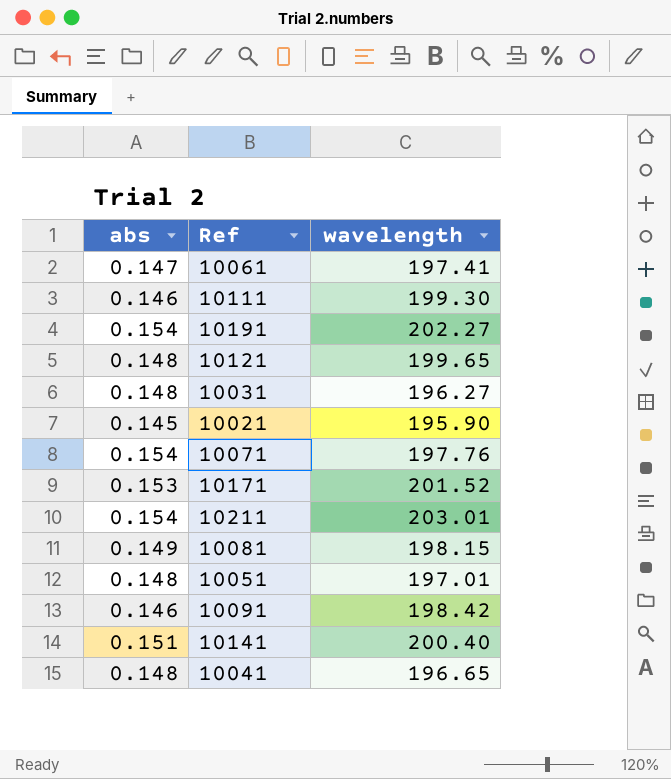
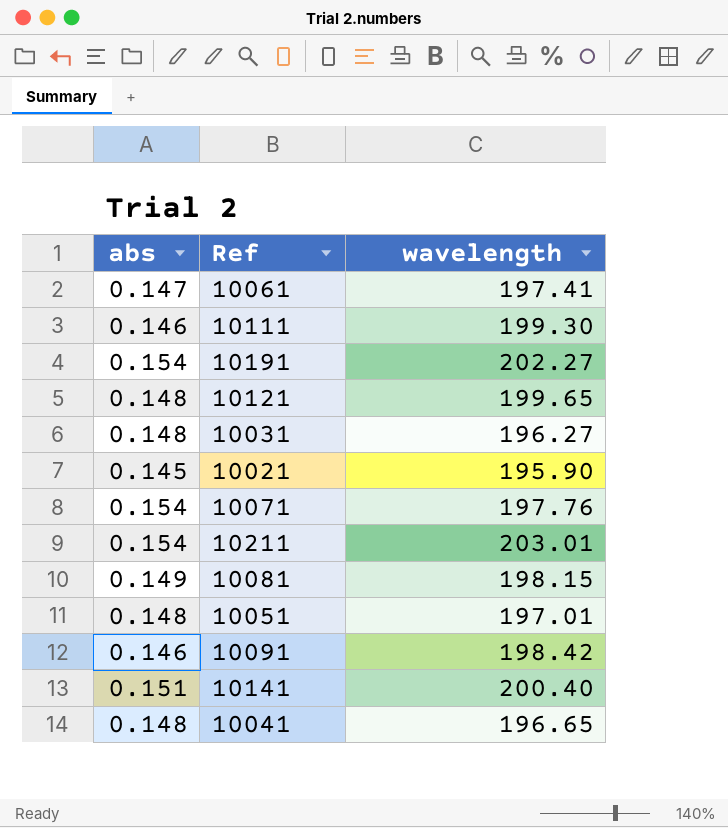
row 10171: 0.153 | 201.52 -> none

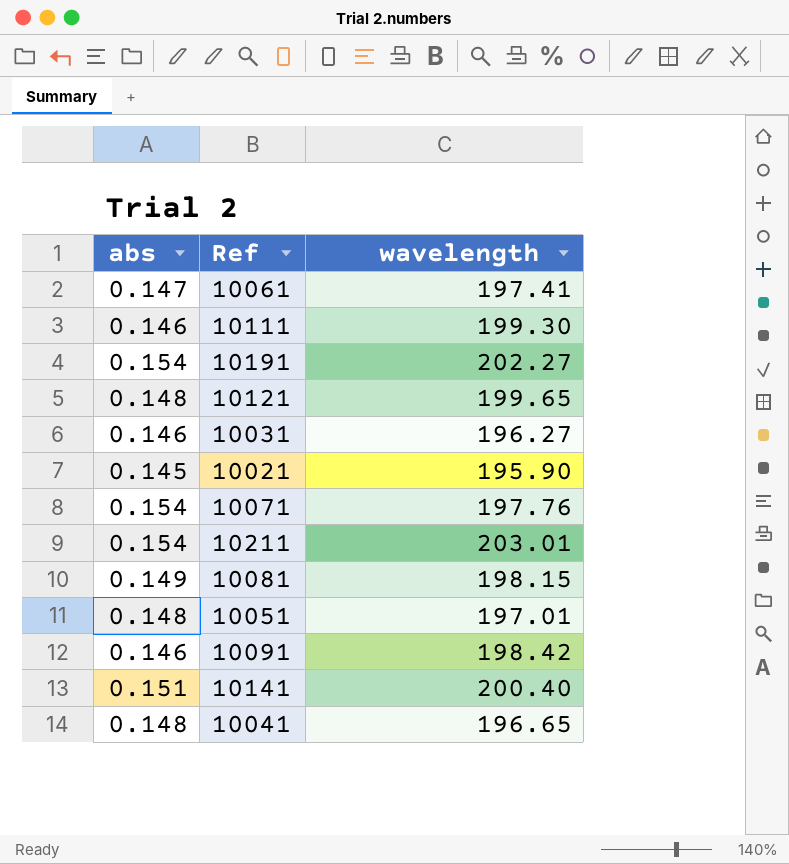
10031 | abs: 0.148 -> 0.146

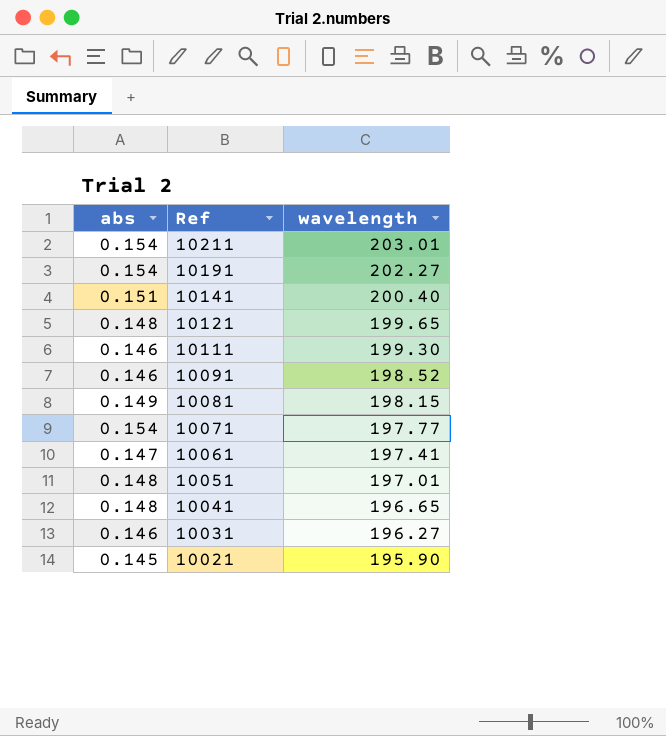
row order: none -> Ref descending
10091 | wavelength: 198.42 -> 198.52
10071 | wavelength: 197.76 -> 197.77

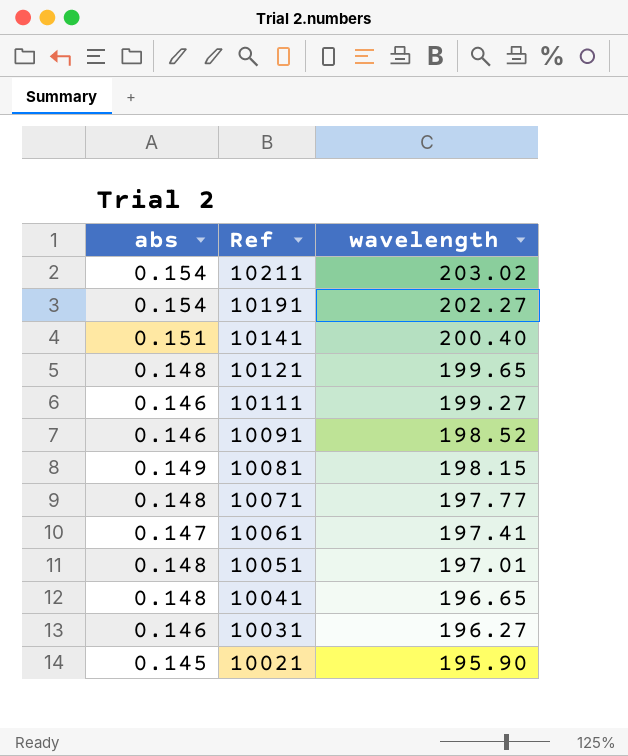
10211 | wavelength: 203.01 -> 203.02
10111 | wavelength: 199.30 -> 199.27
10071 | abs: 0.154 -> 0.148

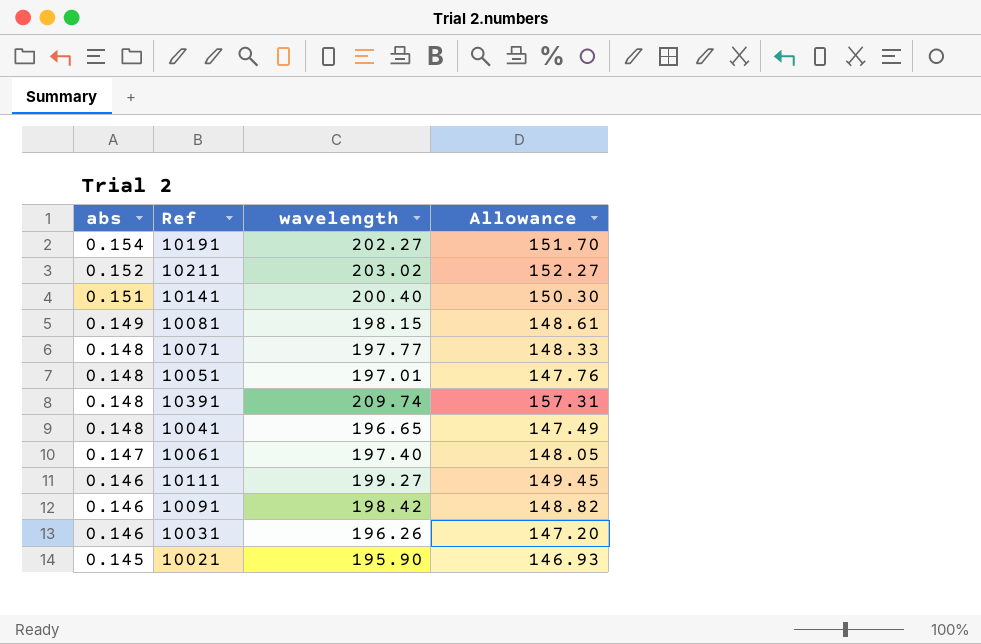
row order: Ref descending -> abs descending
column Allowance | formula: none -> [wavelength] * 0.75
row 10121: 0.148 | 199.65 -> none
10211 | abs: 0.154 -> 0.152
row 10391: none -> 0.148 | 209.74 | 157.31
10061 | wavelength: 197.41 -> 197.40
10091 | wavelength: 198.52 -> 198.42
10031 | wavelength: 196.27 -> 196.26

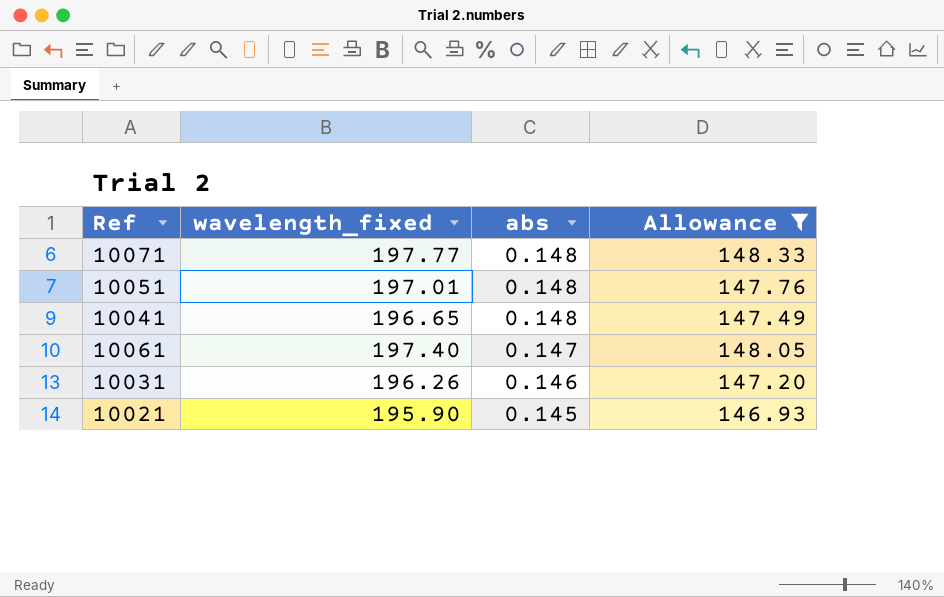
filter: none -> Allowance <= 148.33
column name: wavelength -> wavelength_fixed
column abs | position: 1 -> 3

